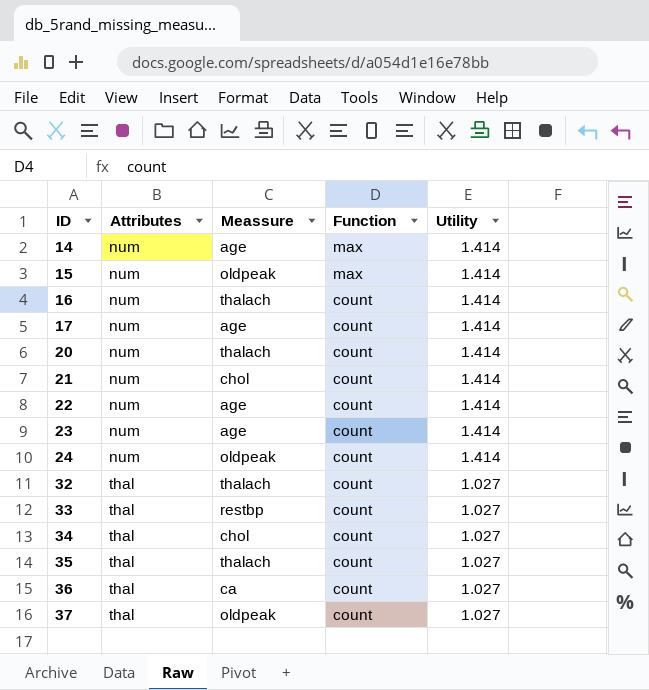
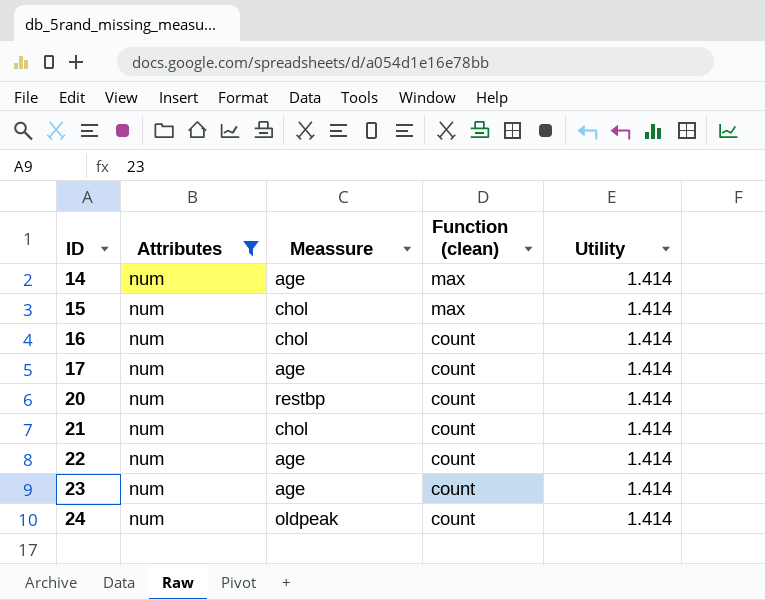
filter: none -> Attributes = num
column name: Function -> Function (clean)
15 | Meassure: oldpeak -> chol
16 | Meassure: thalach -> chol
20 | Meassure: thalach -> restbp

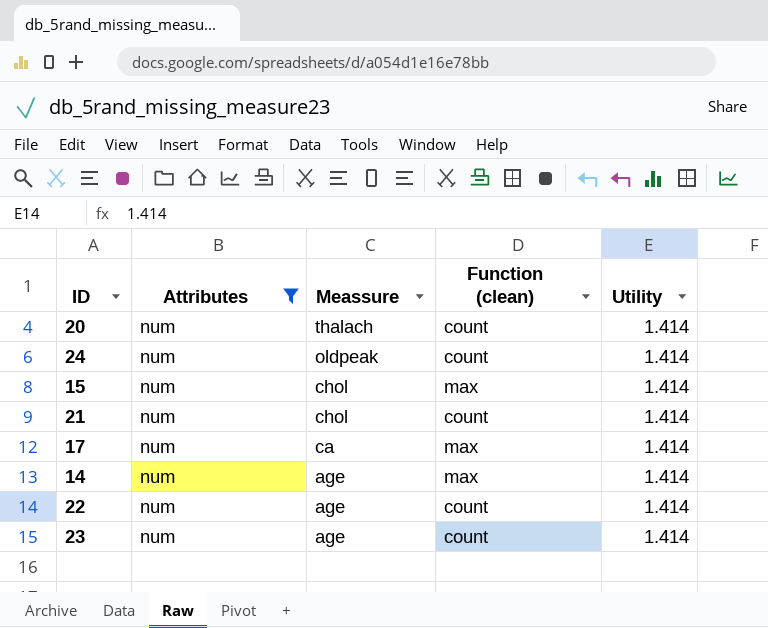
row order: ID ascending -> Meassure descending
row 16: num | chol | count | 1.414 -> none
20 | Meassure: restbp -> thalach
17 | Meassure: age -> ca
17 | Function (clean): count -> max

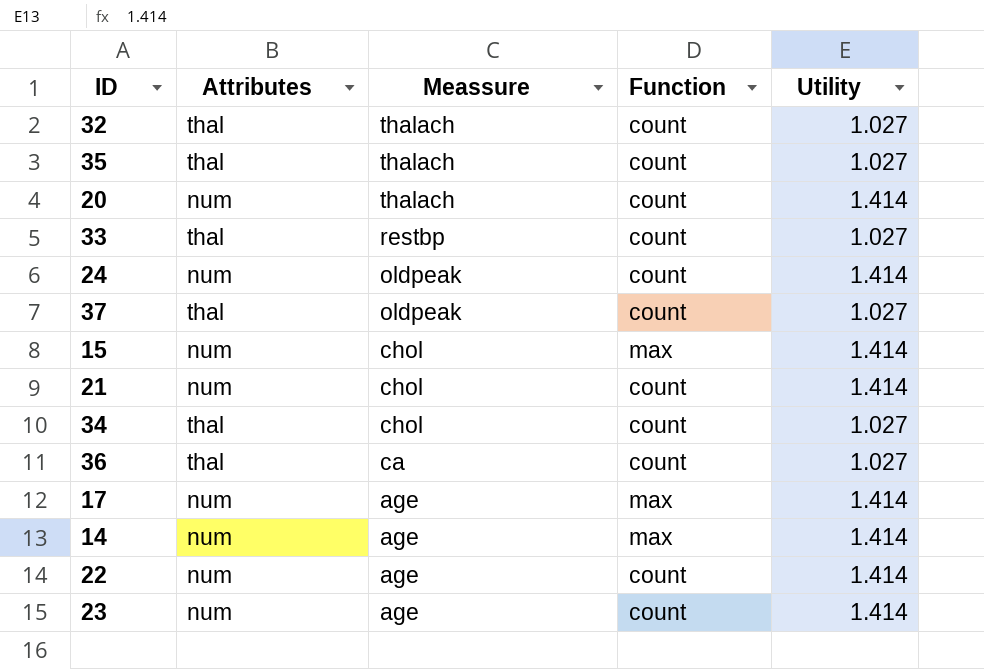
filter: Attributes = num -> none
column name: Function (clean) -> Function
17 | Meassure: ca -> age

